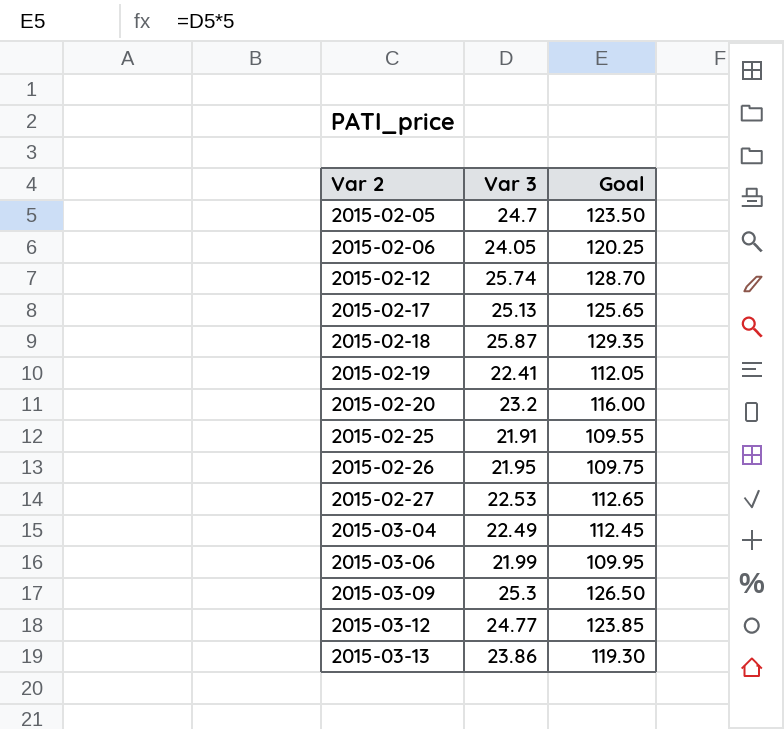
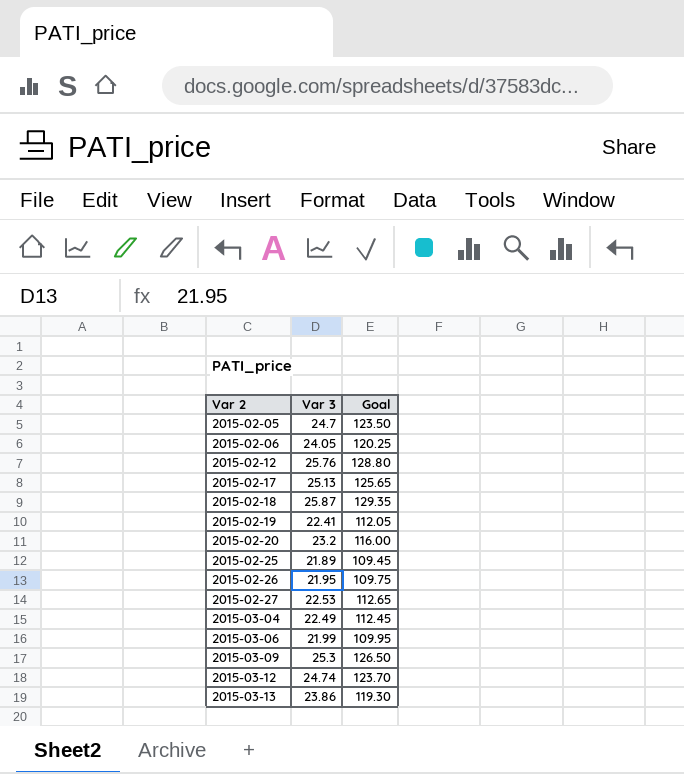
2015-02-12 | Var 3: 25.74 -> 25.76
2015-02-12 | Goal: 128.70 -> 128.80
2015-02-25 | Var 3: 21.91 -> 21.89
2015-02-25 | Goal: 109.55 -> 109.45
2015-03-12 | Var 3: 24.77 -> 24.74
2015-03-12 | Goal: 123.85 -> 123.70

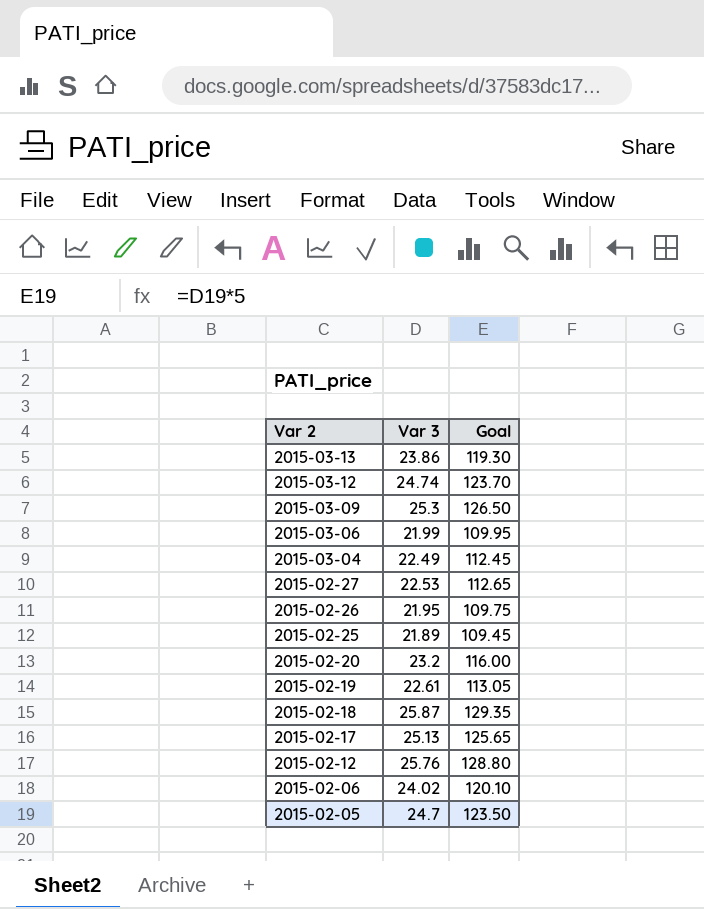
row order: Var 2 ascending -> Var 2 descending
2015-02-19 | Var 3: 22.41 -> 22.61
2015-02-19 | Goal: 112.05 -> 113.05
2015-02-06 | Var 3: 24.05 -> 24.02
2015-02-06 | Goal: 120.25 -> 120.10

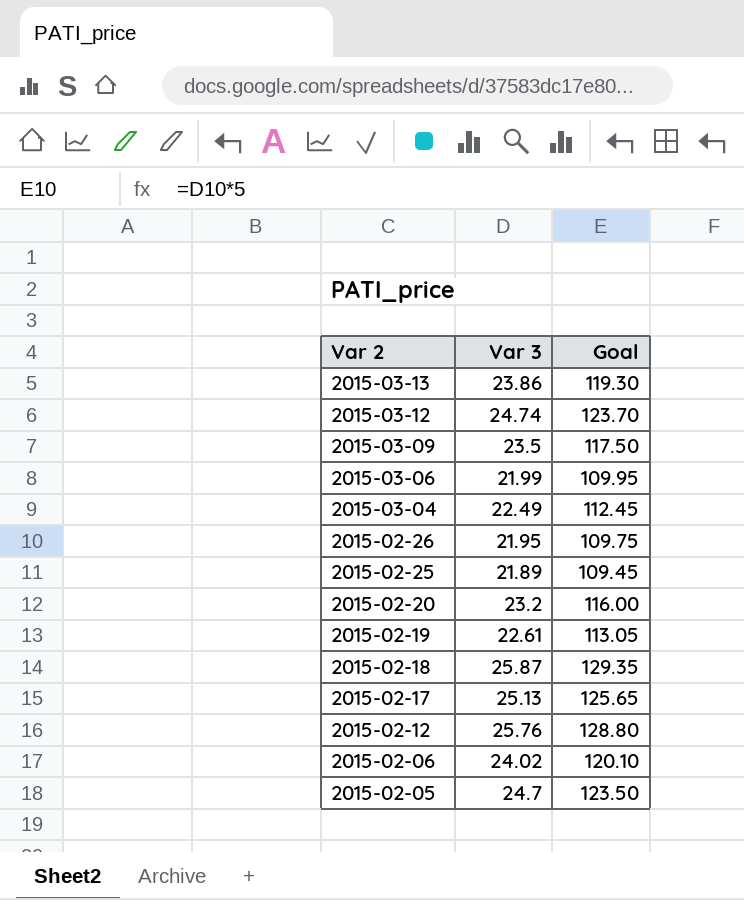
row 2015-02-27: 22.53 | 112.65 -> none
2015-03-09 | Var 3: 25.3 -> 23.5
2015-03-09 | Goal: 126.50 -> 117.50

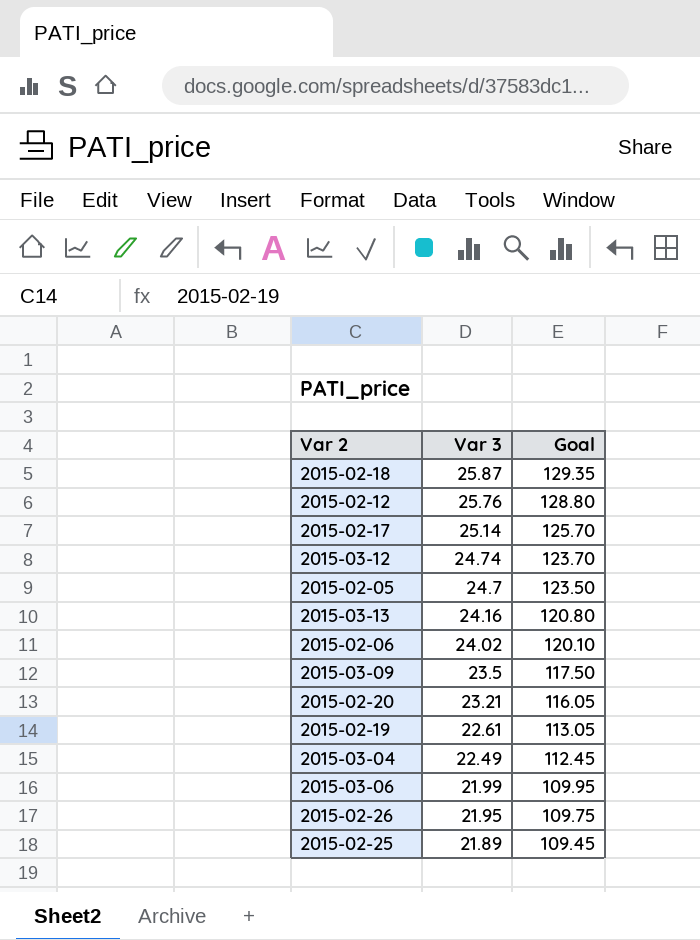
row order: Var 2 descending -> Var 3 descending
2015-02-17 | Var 3: 25.13 -> 25.14
2015-02-17 | Goal: 125.65 -> 125.70
2015-03-13 | Var 3: 23.86 -> 24.16
2015-03-13 | Goal: 119.30 -> 120.80
2015-02-20 | Var 3: 23.2 -> 23.21
2015-02-20 | Goal: 116.00 -> 116.05

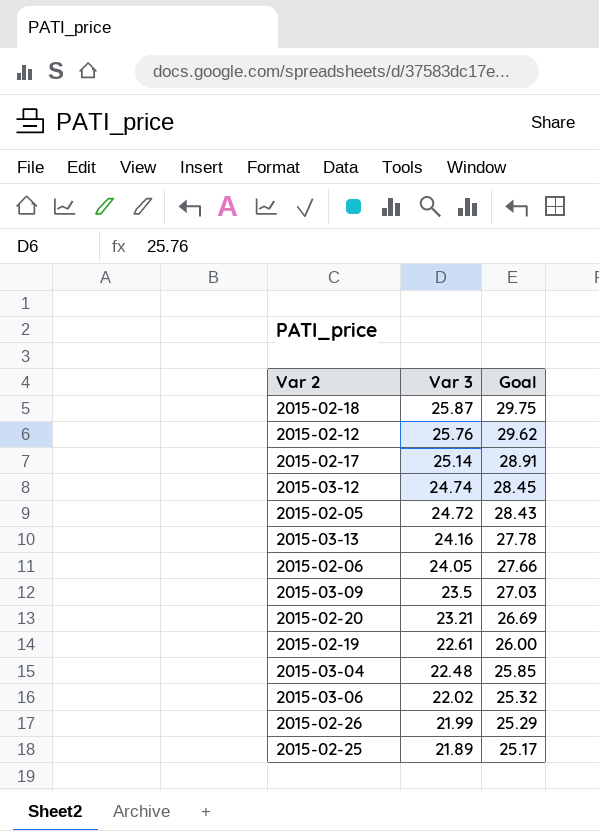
column Goal | formula: [Var 3] * 5 -> [Var 3] * 1.15
2015-02-05 | Var 3: 24.7 -> 24.72
2015-02-06 | Var 3: 24.02 -> 24.05
2015-03-04 | Var 3: 22.49 -> 22.48
2015-03-06 | Var 3: 21.99 -> 22.02
2015-02-26 | Var 3: 21.95 -> 21.99

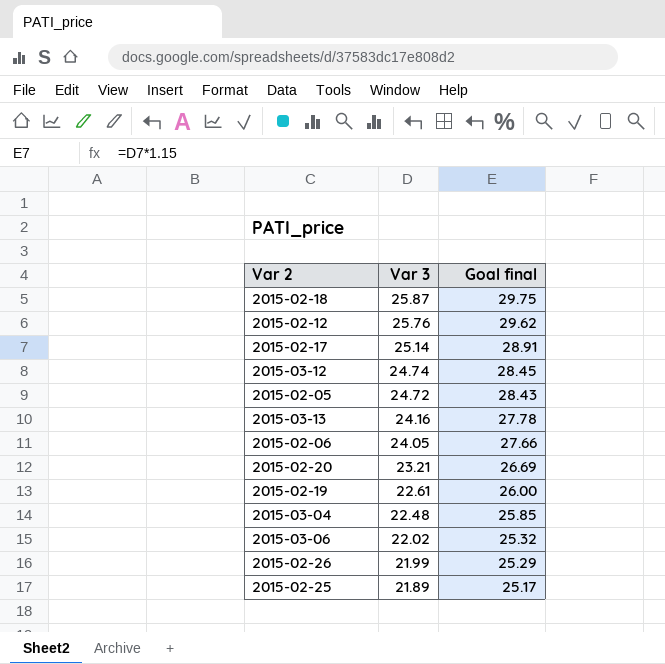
column name: Goal -> Goal final
row 2015-03-09: 23.5 | 27.03 -> none

